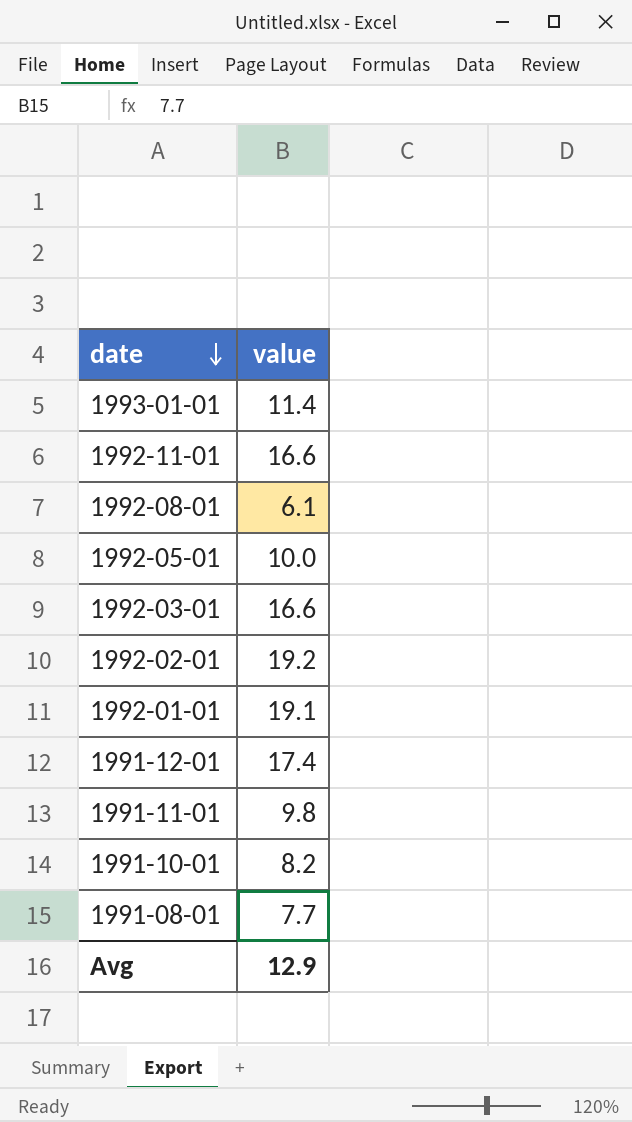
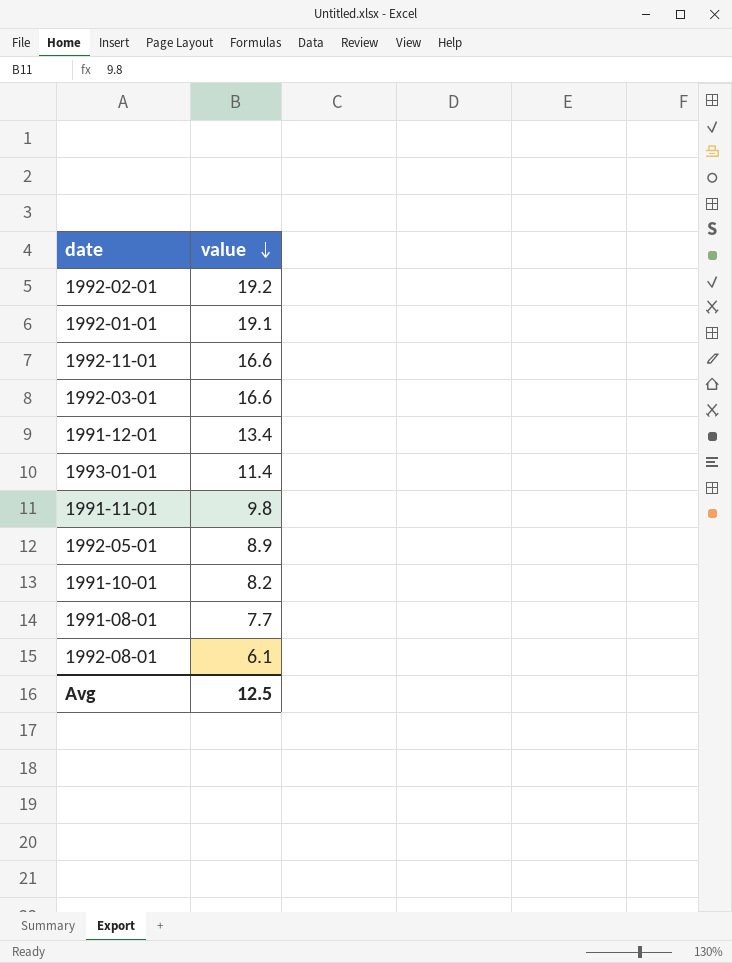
row order: date descending -> value descending
1991-12-01 | value: 17.4 -> 13.4
1992-05-01 | value: 10.0 -> 8.9
Avg | value: 12.9 -> 12.5

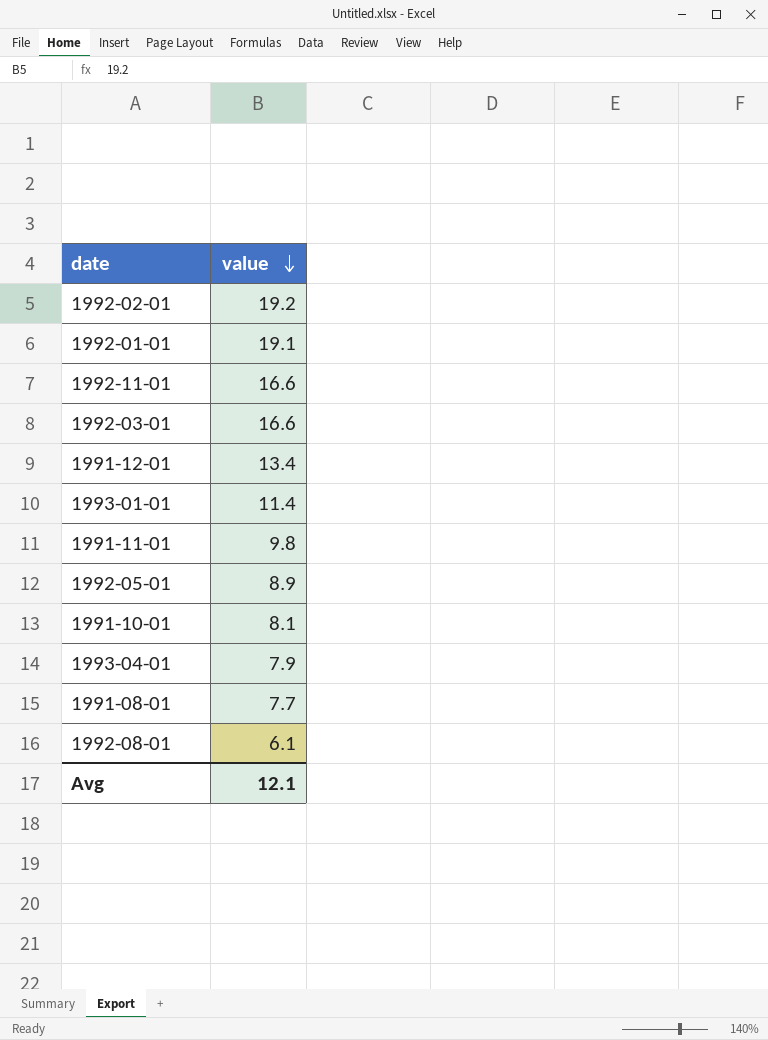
1991-10-01 | value: 8.2 -> 8.1
row 1993-04-01: none -> 7.9
Avg | value: 12.5 -> 12.1

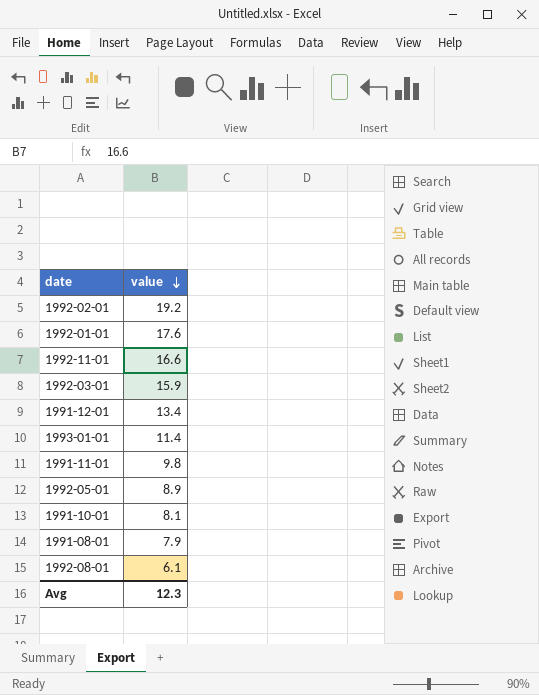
row 1993-04-01: 7.9 -> none
1992-01-01 | value: 19.1 -> 17.6
1992-03-01 | value: 16.6 -> 15.9
1991-08-01 | value: 7.7 -> 7.9
Avg | value: 12.1 -> 12.3

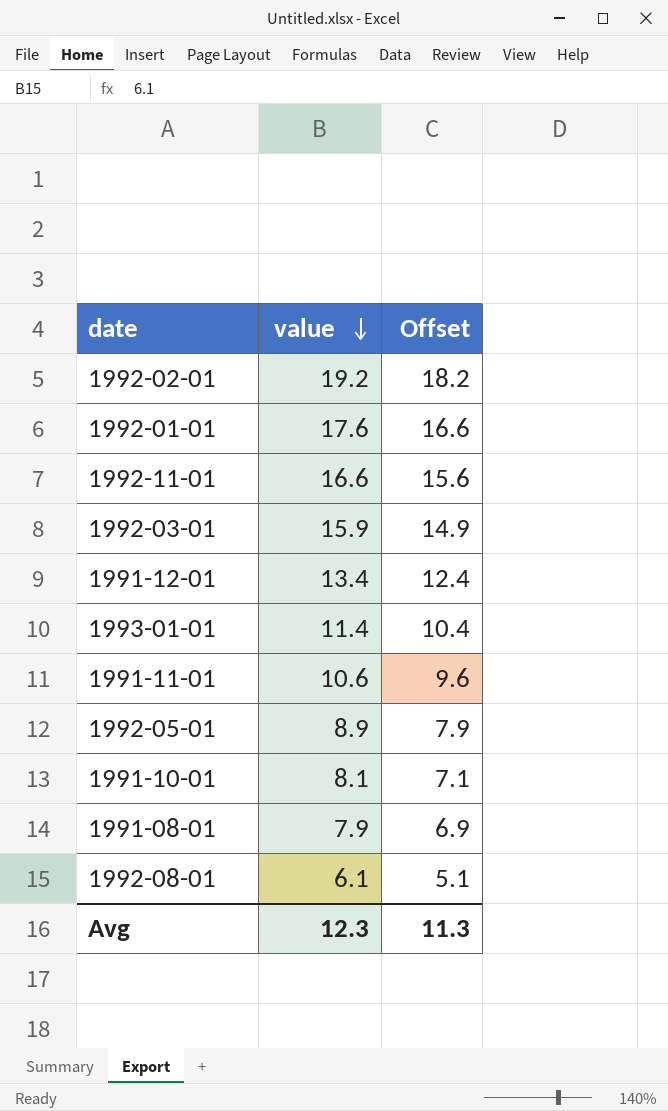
column Offset | formula: none -> [value] - 1
1991-11-01 | value: 9.8 -> 10.6

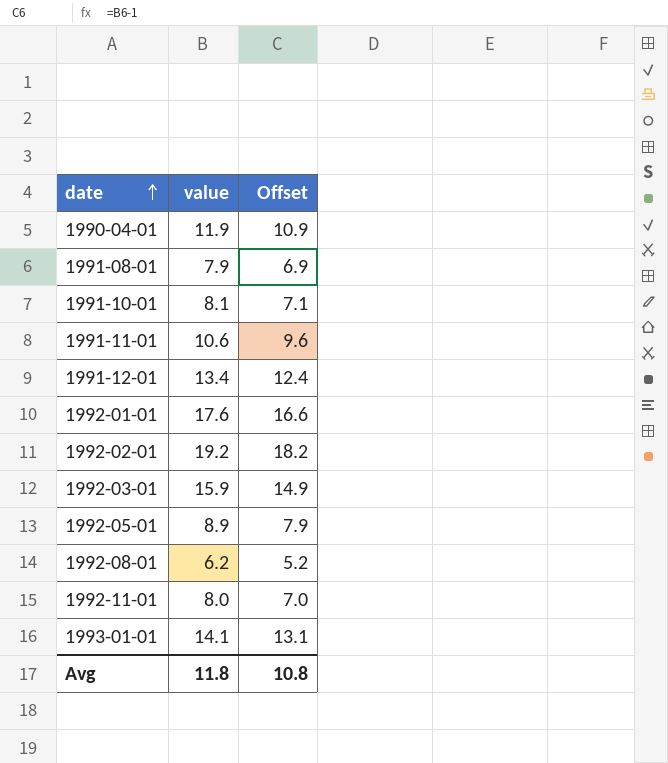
row order: value descending -> date ascending
row 1990-04-01: none -> 11.9 | 10.9
1992-08-01 | value: 6.1 -> 6.2
1992-08-01 | Offset: 5.1 -> 5.2
1992-11-01 | value: 16.6 -> 8.0
1992-11-01 | Offset: 15.6 -> 7.0
1993-01-01 | value: 11.4 -> 14.1
1993-01-01 | Offset: 10.4 -> 13.1
Avg | value: 12.3 -> 11.8
Avg | Offset: 11.3 -> 10.8

